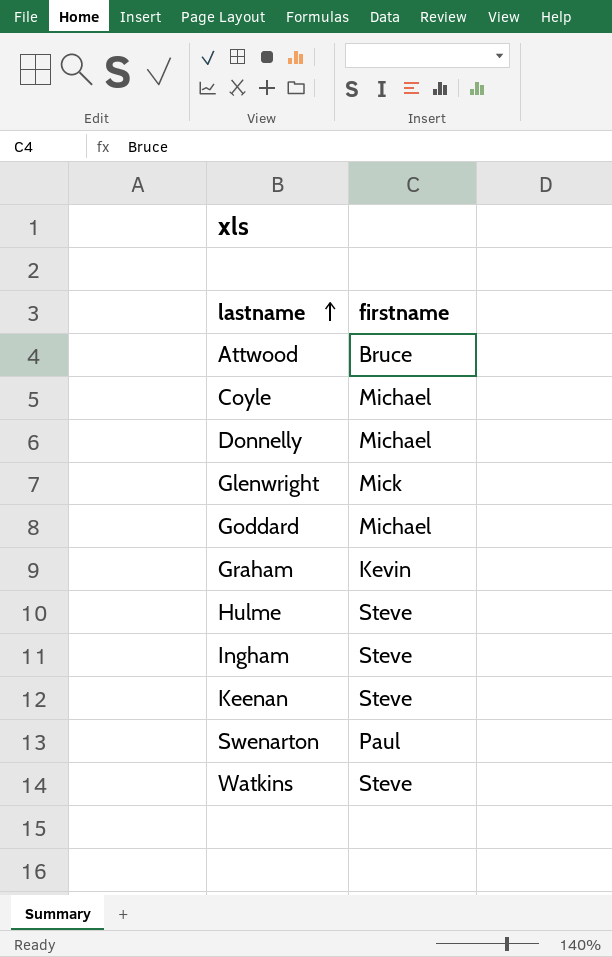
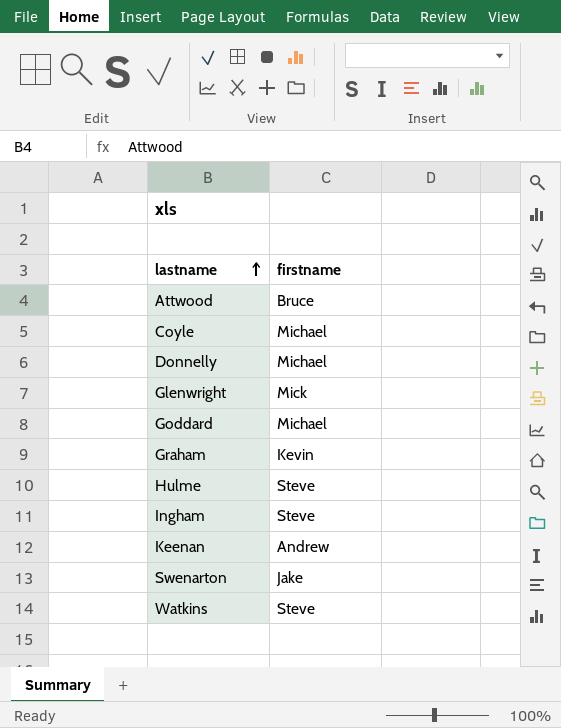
Keenan | firstname: Steve -> Andrew
Swenarton | firstname: Paul -> Jake

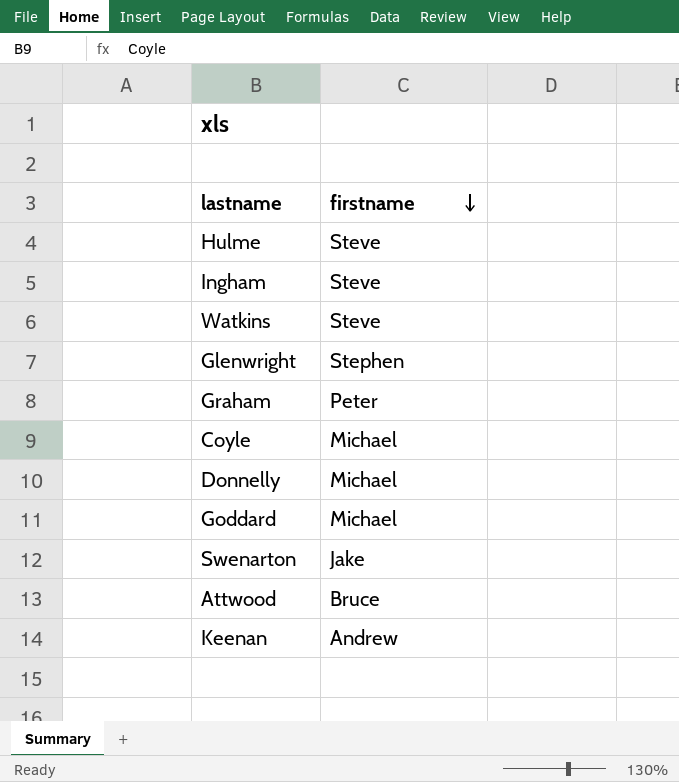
row order: lastname ascending -> firstname descending
Glenwright | firstname: Mick -> Stephen
Graham | firstname: Kevin -> Peter

